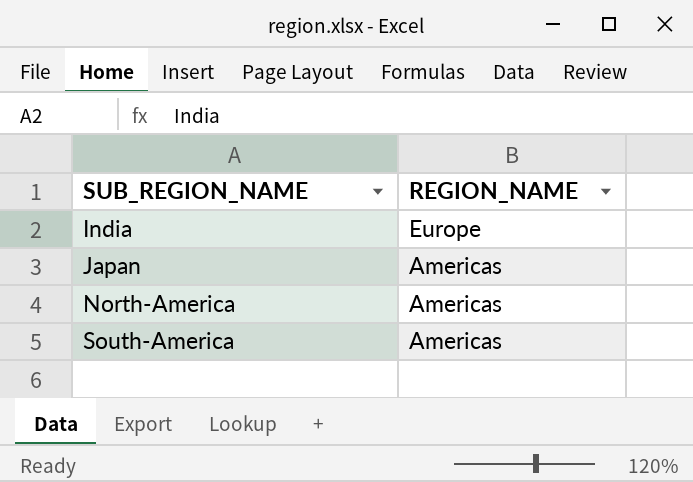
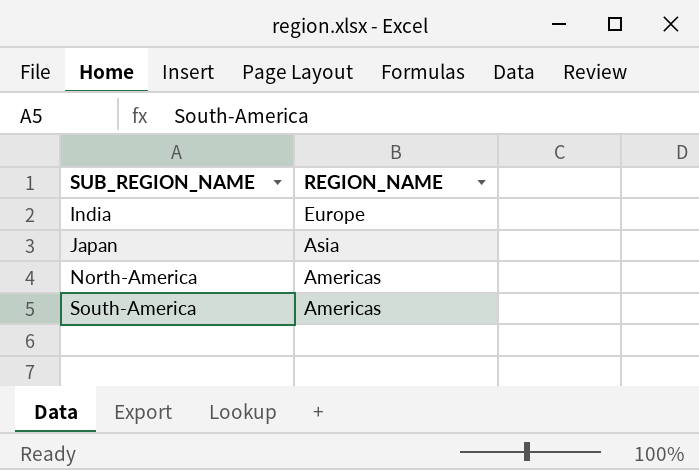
Japan | REGION_NAME: Americas -> Asia

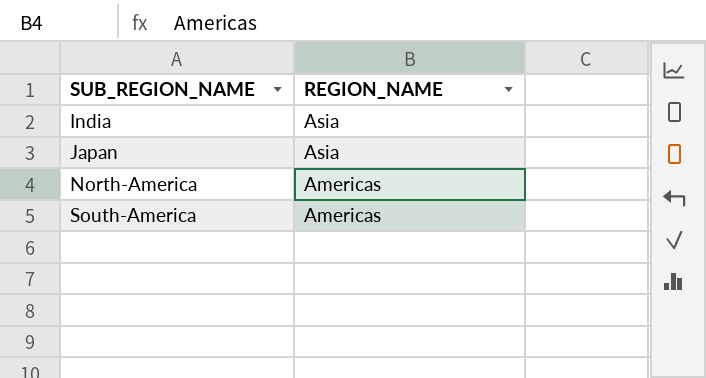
India | REGION_NAME: Europe -> Asia

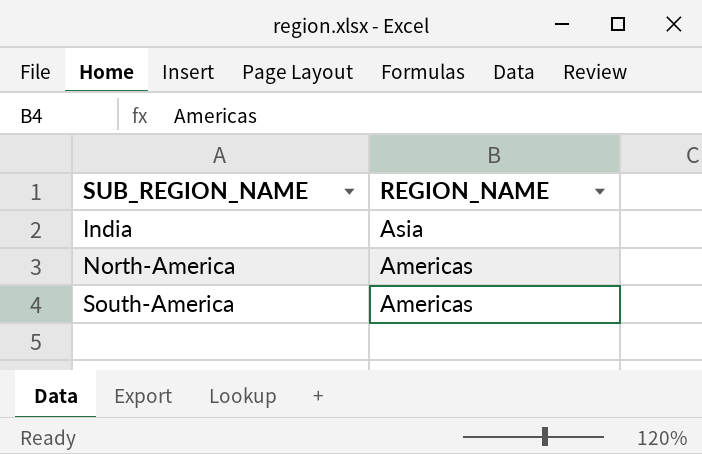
row Japan: Asia -> none

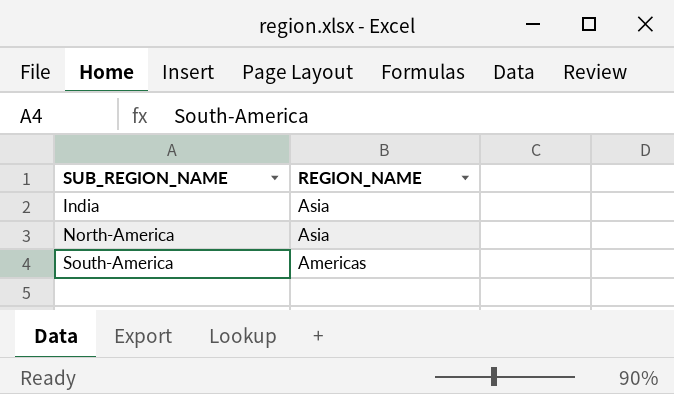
North-America | REGION_NAME: Americas -> Asia

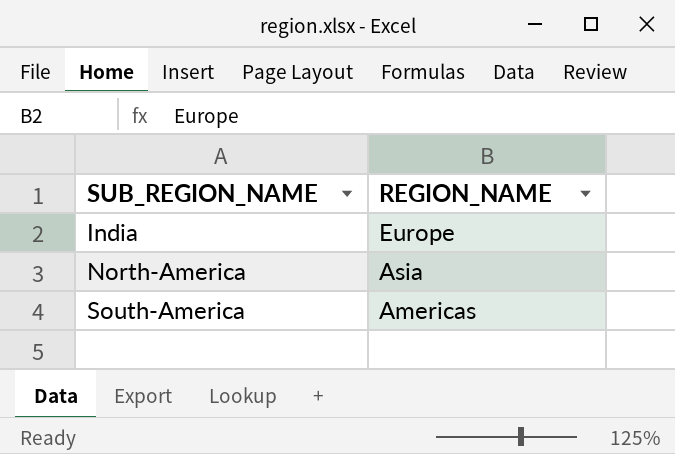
India | REGION_NAME: Asia -> Europe

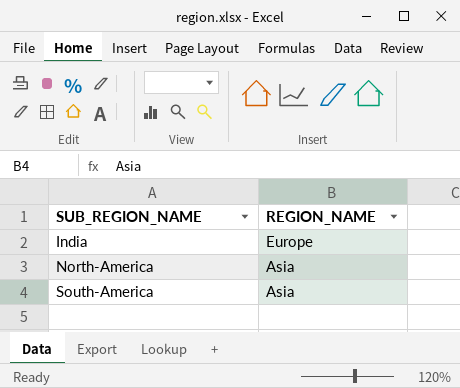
South-America | REGION_NAME: Americas -> Asia

